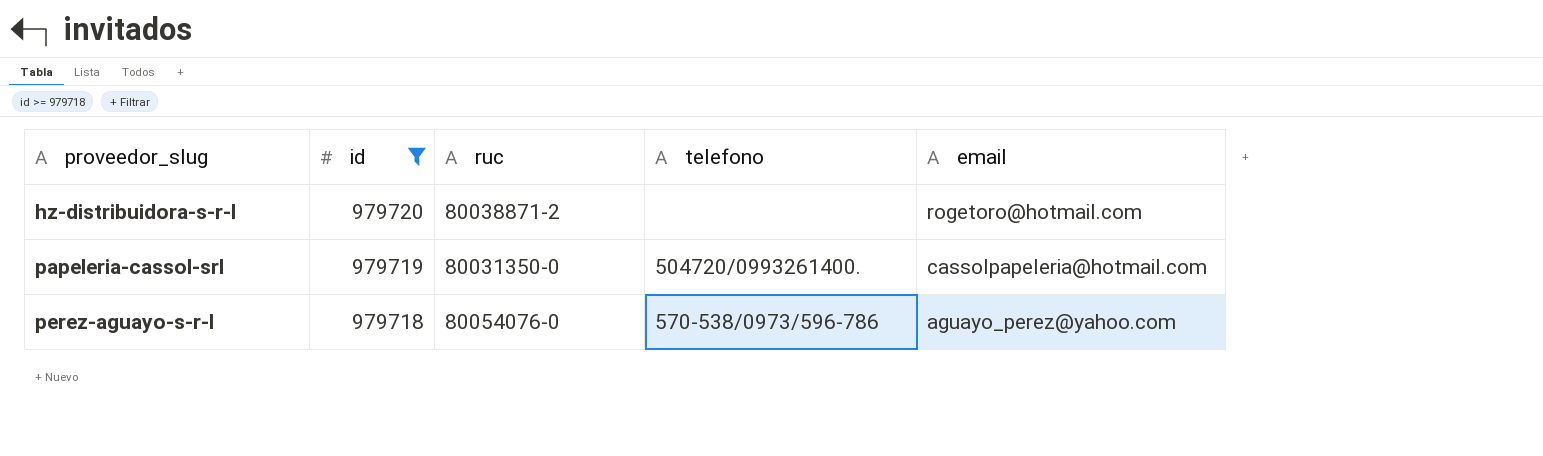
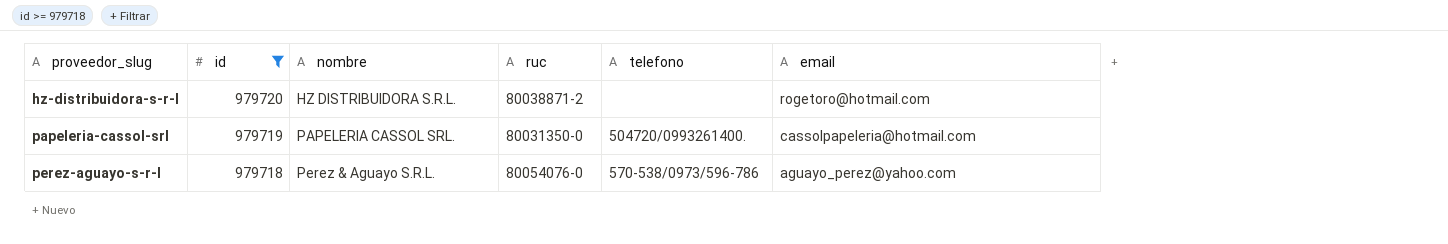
column nombre | position: none -> 3

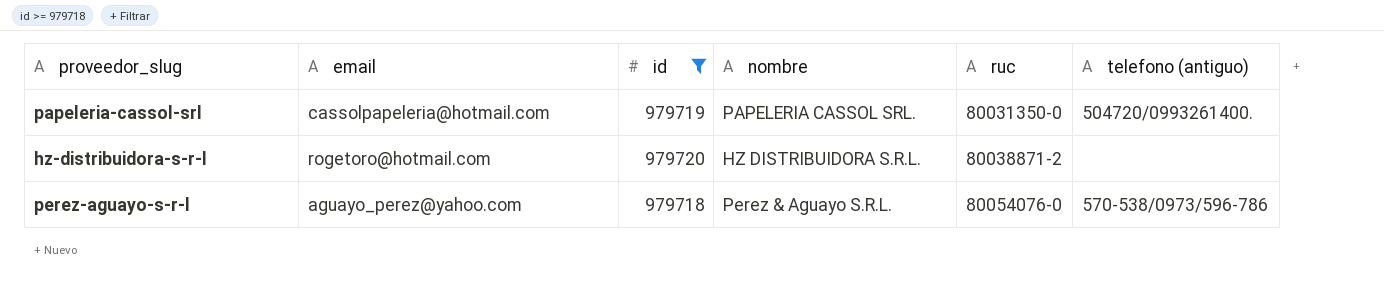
row order: proveedor_slug ascending -> ruc ascending
column email | position: 6 -> 2
column name: telefono -> telefono (antiguo)

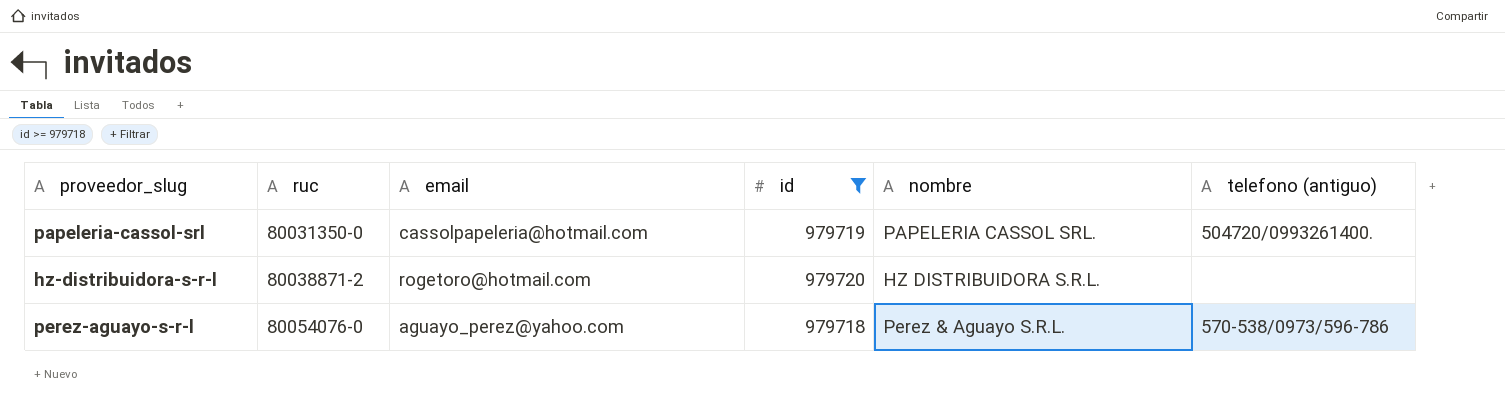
column ruc | position: 5 -> 2

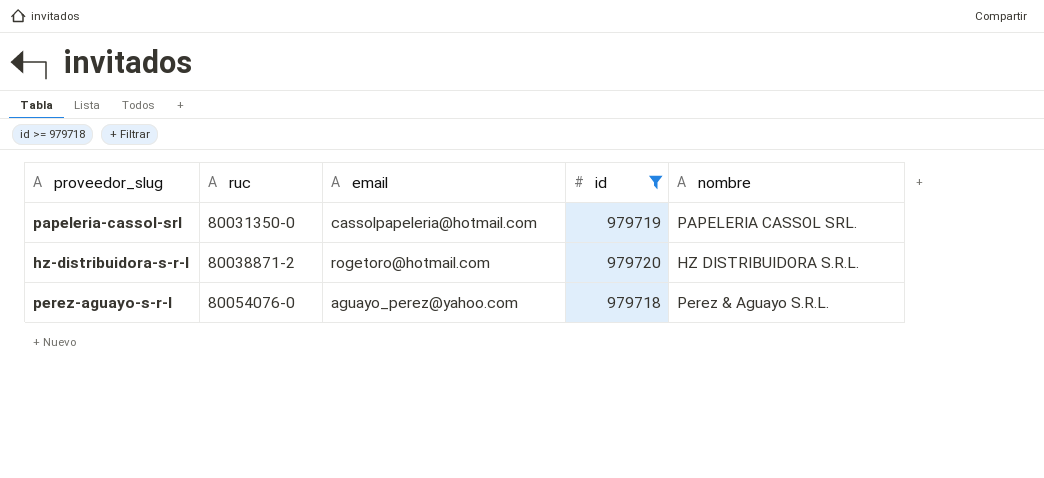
column telefono (antiguo) | position: 6 -> none

